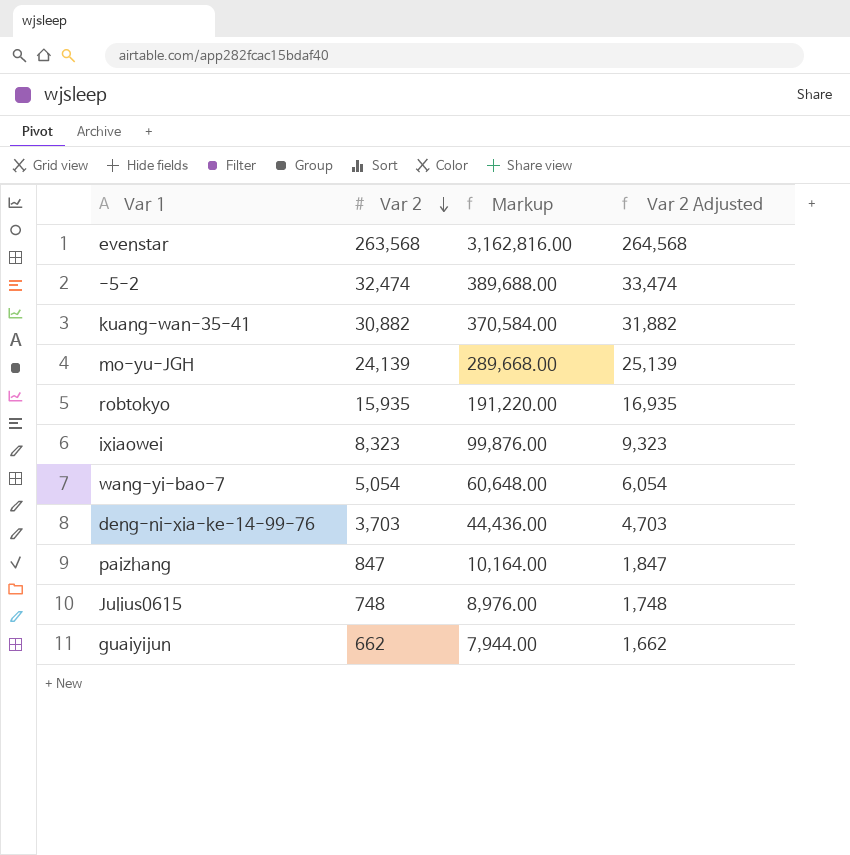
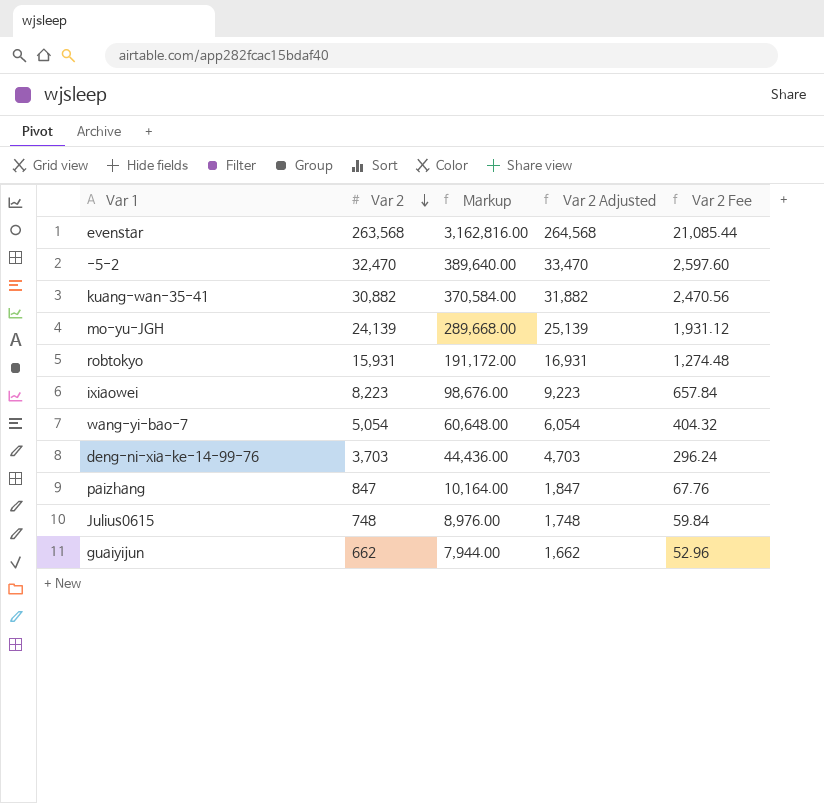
column Var 2 Fee | formula: none -> [Var 2] * 0.08
-5-2 | Var 2: 32,474 -> 32,470
-5-2 | Markup: 389,688.00 -> 389,640.00
-5-2 | Var 2 Adjusted: 33,474 -> 33,470
robtokyo | Var 2: 15,935 -> 15,931
robtokyo | Markup: 191,220.00 -> 191,172.00
robtokyo | Var 2 Adjusted: 16,935 -> 16,931
ixiaowei | Var 2: 8,323 -> 8,223
ixiaowei | Markup: 99,876.00 -> 98,676.00
ixiaowei | Var 2 Adjusted: 9,323 -> 9,223

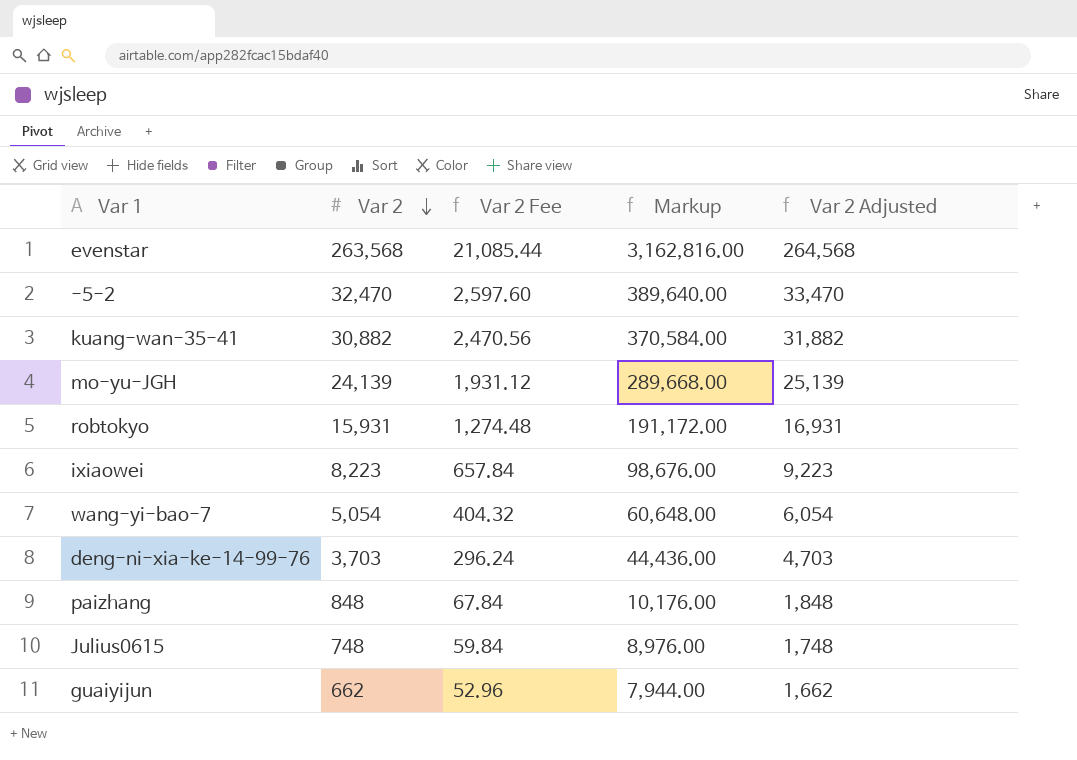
column Var 2 Fee | position: 5 -> 3
paizhang | Var 2: 847 -> 848
paizhang | Var 2 Fee: 67.76 -> 67.84
paizhang | Markup: 10,164.00 -> 10,176.00
paizhang | Var 2 Adjusted: 1,847 -> 1,848

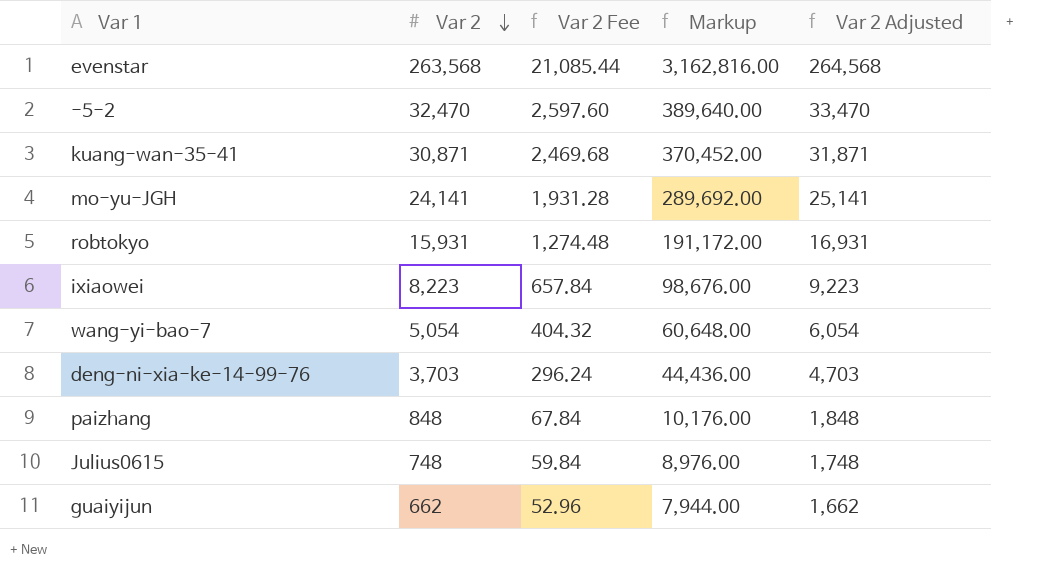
kuang-wan-35-41 | Var 2: 30,882 -> 30,871
kuang-wan-35-41 | Var 2 Fee: 2,470.56 -> 2,469.68
kuang-wan-35-41 | Markup: 370,584.00 -> 370,452.00
kuang-wan-35-41 | Var 2 Adjusted: 31,882 -> 31,871
mo-yu-JGH | Var 2: 24,139 -> 24,141
mo-yu-JGH | Var 2 Fee: 1,931.12 -> 1,931.28
mo-yu-JGH | Markup: 289,668.00 -> 289,692.00
mo-yu-JGH | Var 2 Adjusted: 25,139 -> 25,141

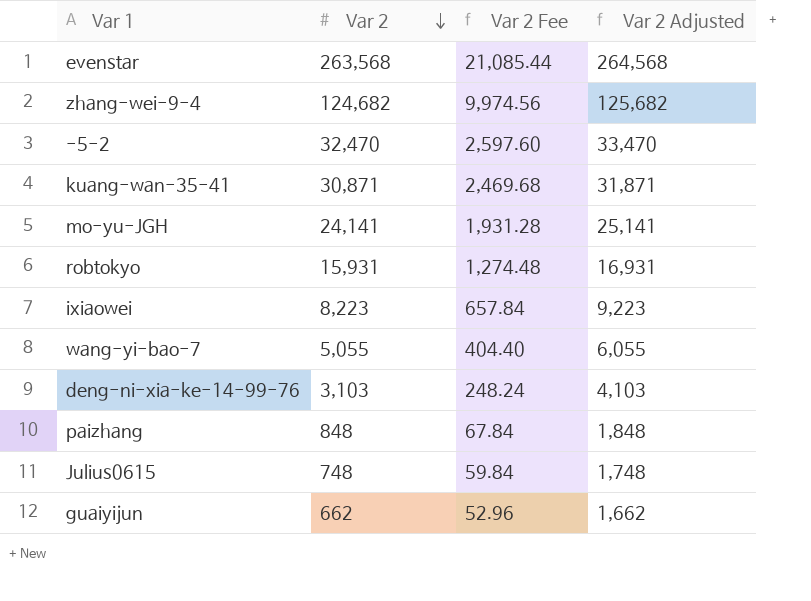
column Markup | formula: [Var 2] * 12 -> none
row zhang-wei-9-4: none -> 124,682 | 9,974.56 | 125,682
wang-yi-bao-7 | Var 2: 5,054 -> 5,055
wang-yi-bao-7 | Var 2 Fee: 404.32 -> 404.40
wang-yi-bao-7 | Var 2 Adjusted: 6,054 -> 6,055
deng-ni-xia-ke-14-99-76 | Var 2: 3,703 -> 3,103
deng-ni-xia-ke-14-99-76 | Var 2 Fee: 296.24 -> 248.24
deng-ni-xia-ke-14-99-76 | Var 2 Adjusted: 4,703 -> 4,103

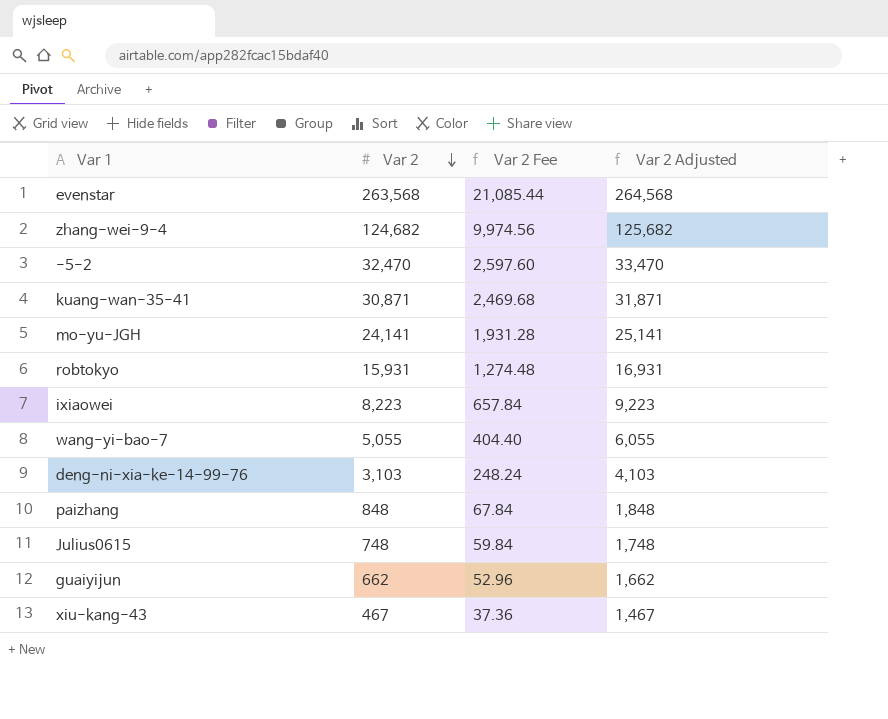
row xiu-kang-43: none -> 467 | 37.36 | 1,467

